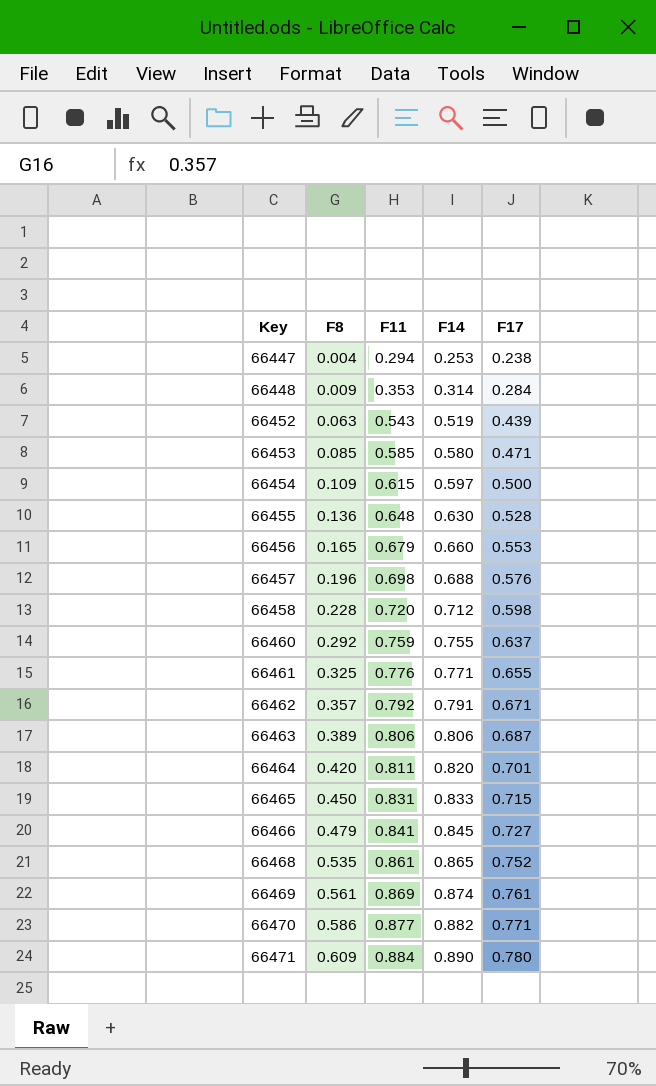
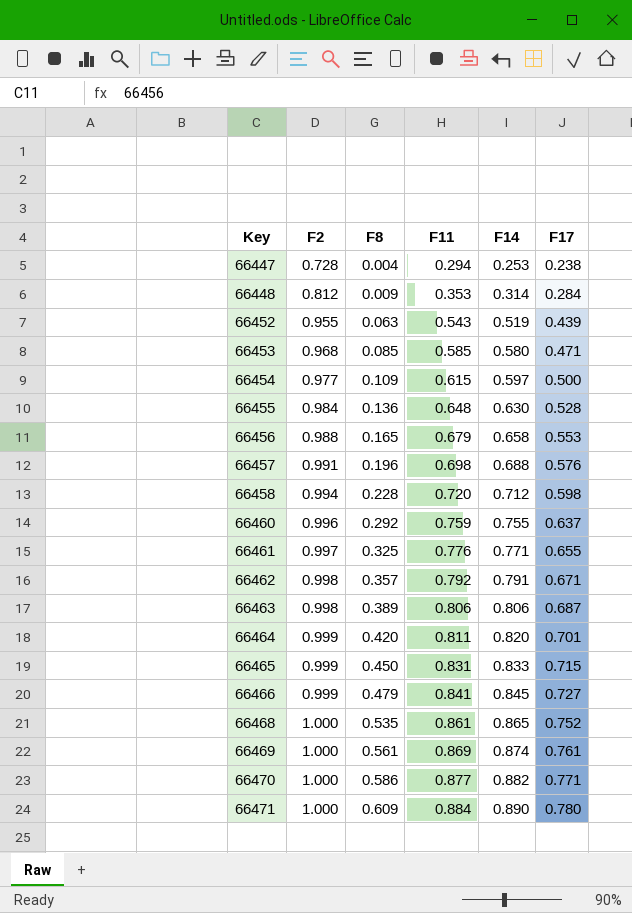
column F2 | position: none -> 2
66456 | F14: 0.660 -> 0.658

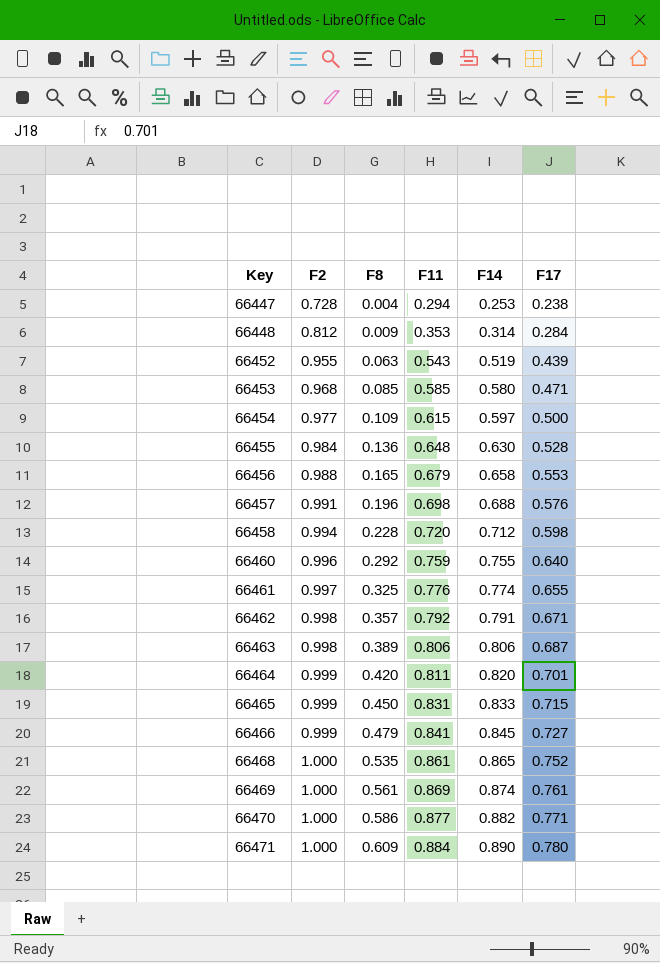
66460 | F17: 0.637 -> 0.640
66461 | F14: 0.771 -> 0.774

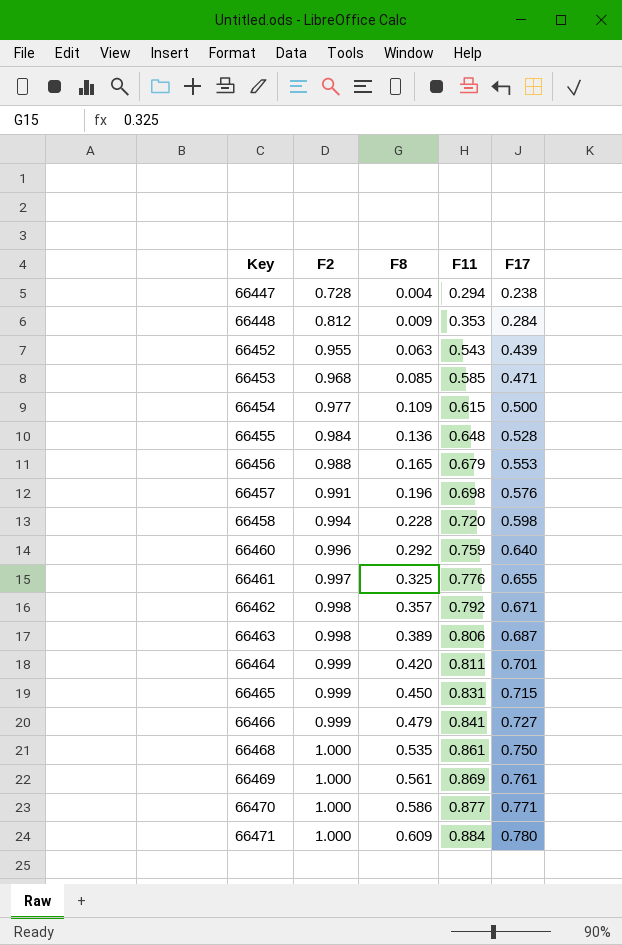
column F14 | position: 5 -> none
66468 | F17: 0.752 -> 0.750

